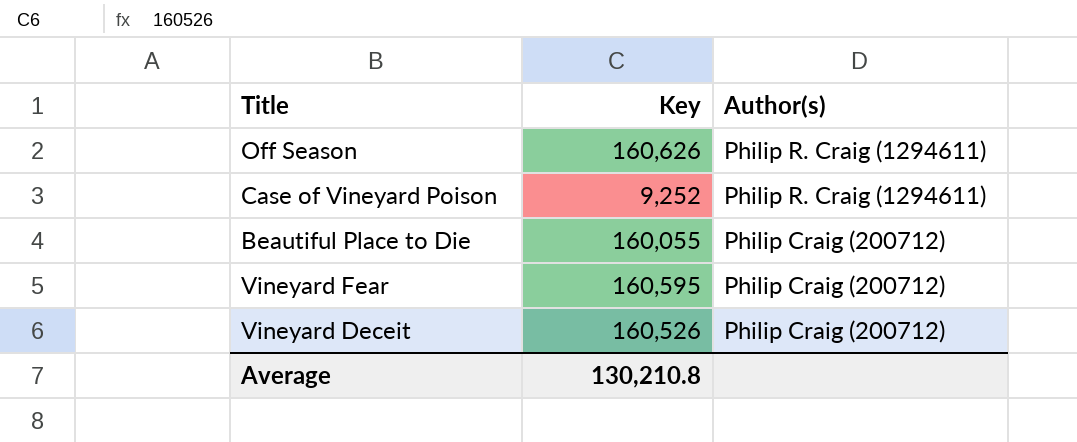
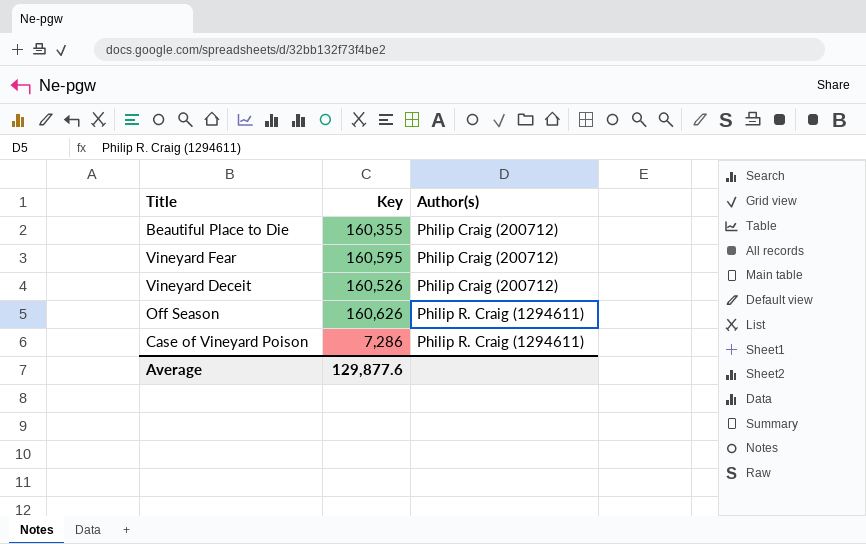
row order: Author(s) descending -> Author(s) ascending
Beautiful Place to Die | Key: 160,055 -> 160,355
Case of Vineyard Poison | Key: 9,252 -> 7,286
Average | Key: 130,210.8 -> 129,877.6

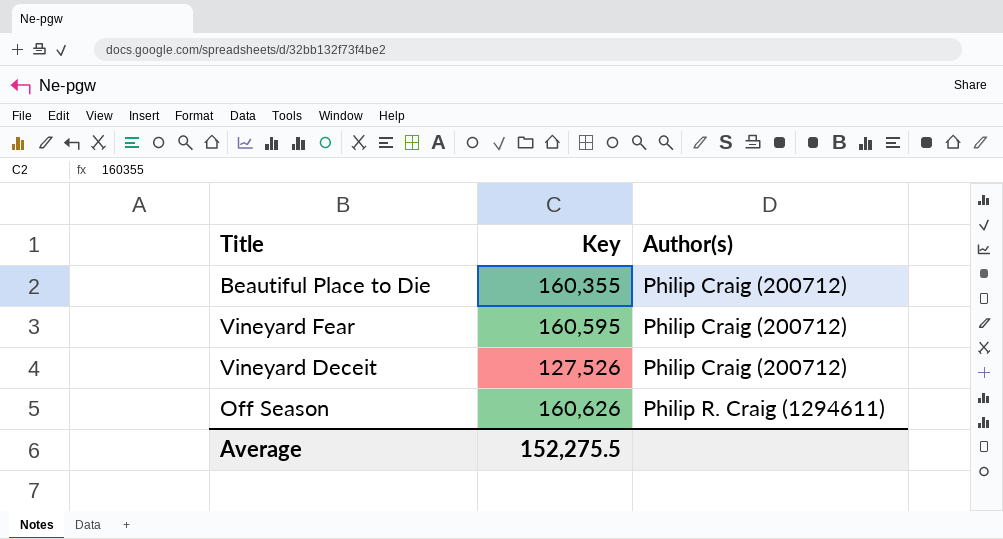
row Case of Vineyard Poison: 7,286 | Philip R. Craig (1294611) -> none
Vineyard Deceit | Key: 160,526 -> 127,526
Average | Key: 129,877.6 -> 152,275.5

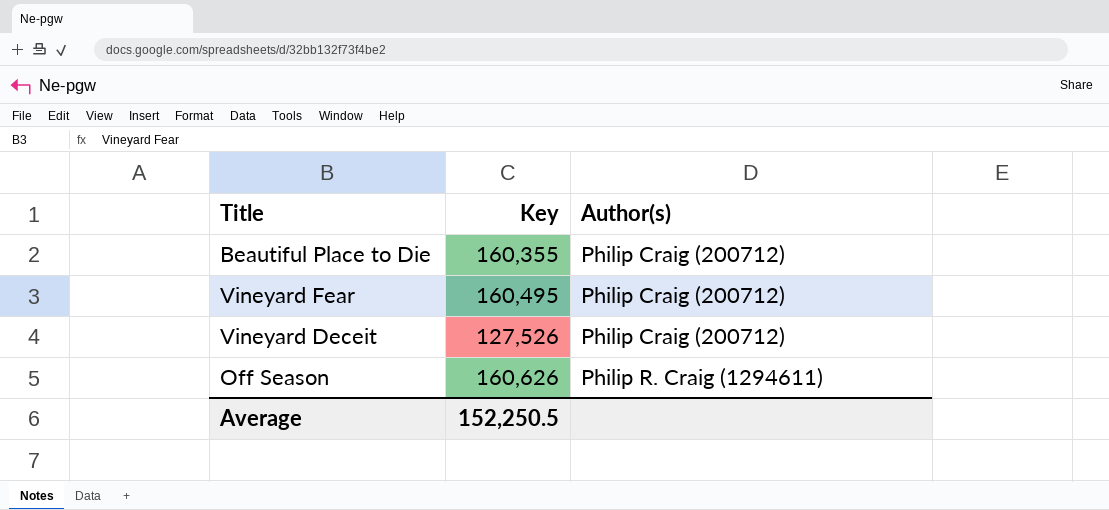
Vineyard Fear | Key: 160,595 -> 160,495
Average | Key: 152,275.5 -> 152,250.5

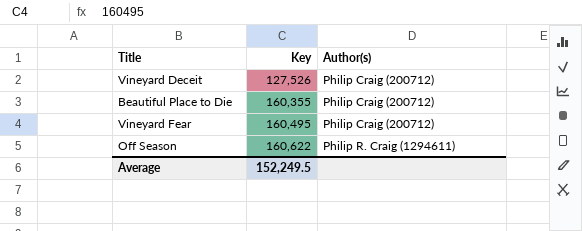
row order: Author(s) ascending -> Key ascending
Off Season | Key: 160,626 -> 160,622
Average | Key: 152,250.5 -> 152,249.5

